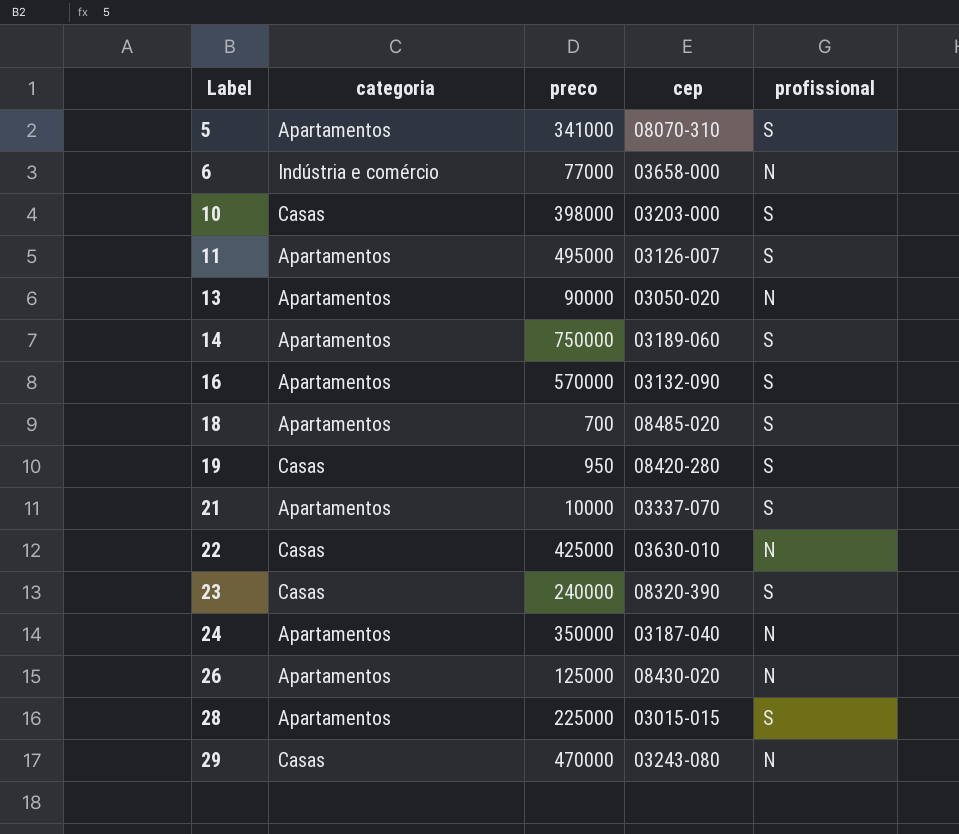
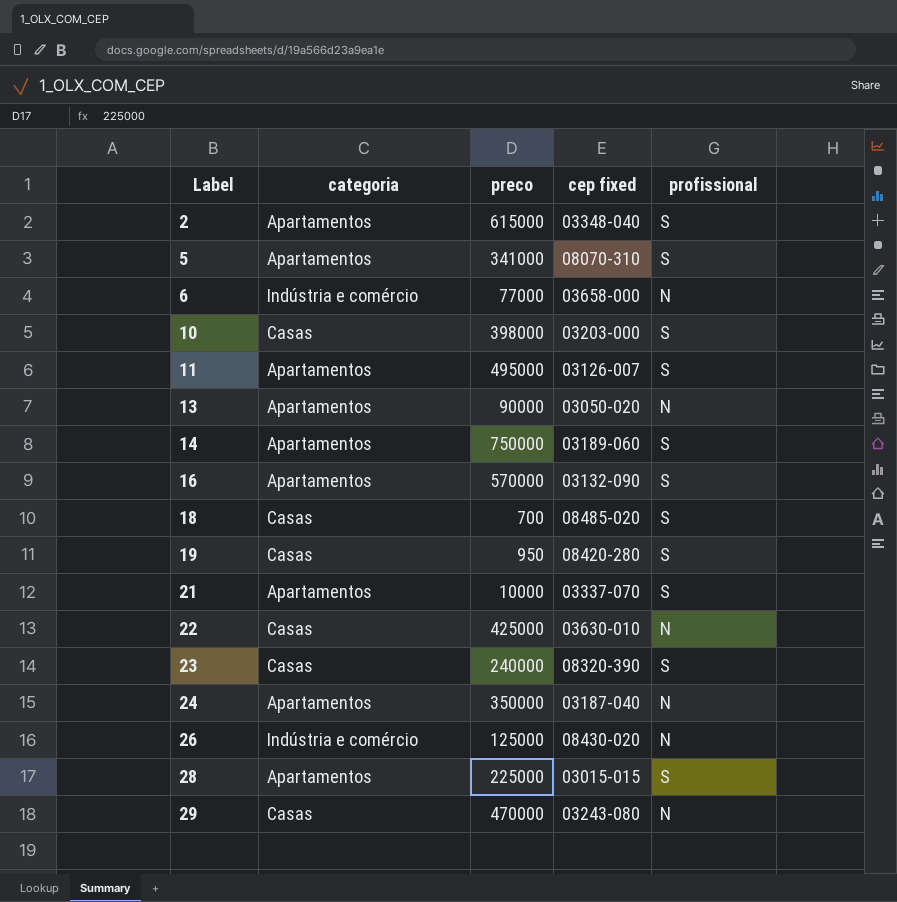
column name: cep -> cep fixed
row 2: none -> Apartamentos | 615000 | 03348-040 | S
18 | categoria: Apartamentos -> Casas
26 | categoria: Apartamentos -> Indústria e comércio

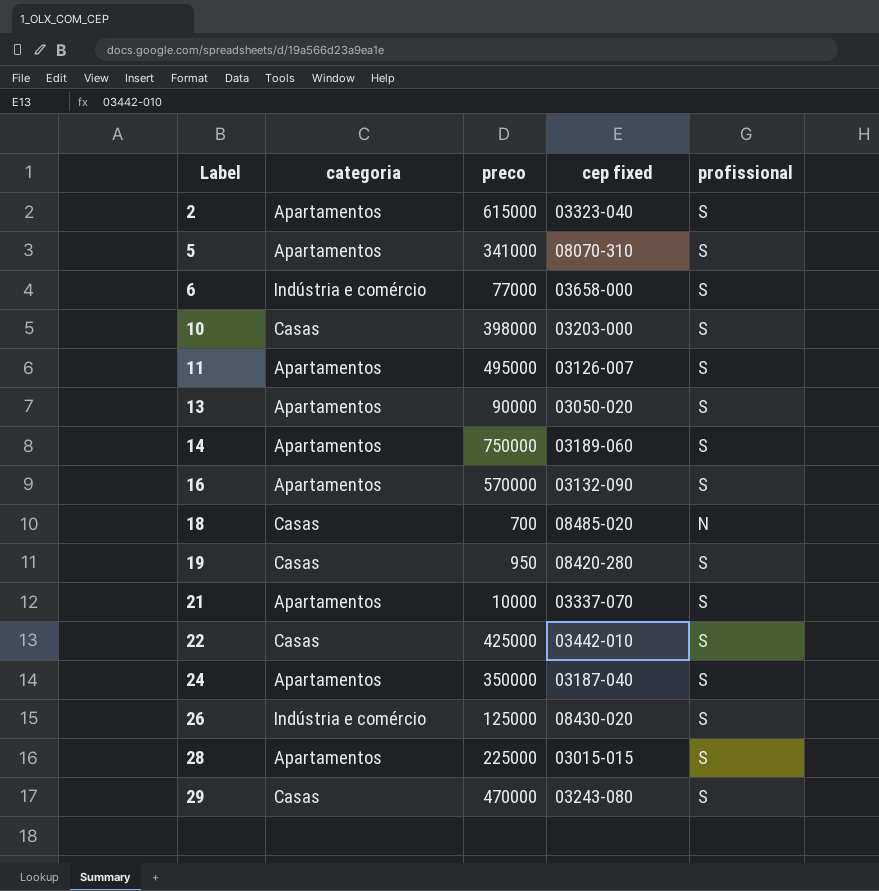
row 23: Casas | 240000 | 08320-390 | S -> none
2 | cep fixed: 03348-040 -> 03323-040
6 | profissional: N -> S
13 | profissional: N -> S
18 | profissional: S -> N
22 | cep fixed: 03630-010 -> 03442-010
22 | profissional: N -> S
24 | profissional: N -> S
26 | profissional: N -> S
29 | profissional: N -> S

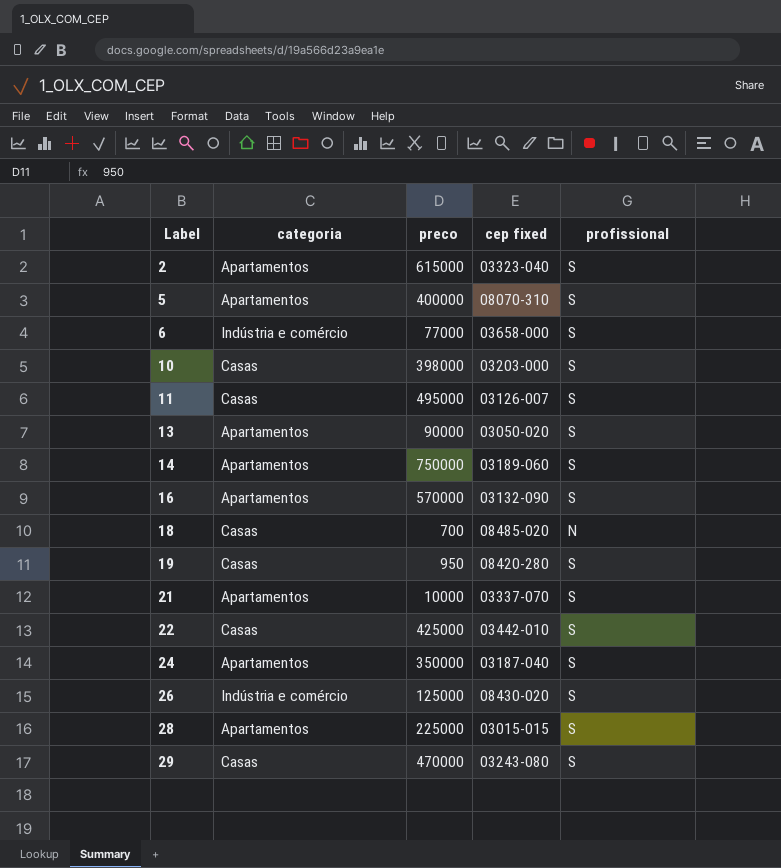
5 | preco: 341000 -> 400000
11 | categoria: Apartamentos -> Casas

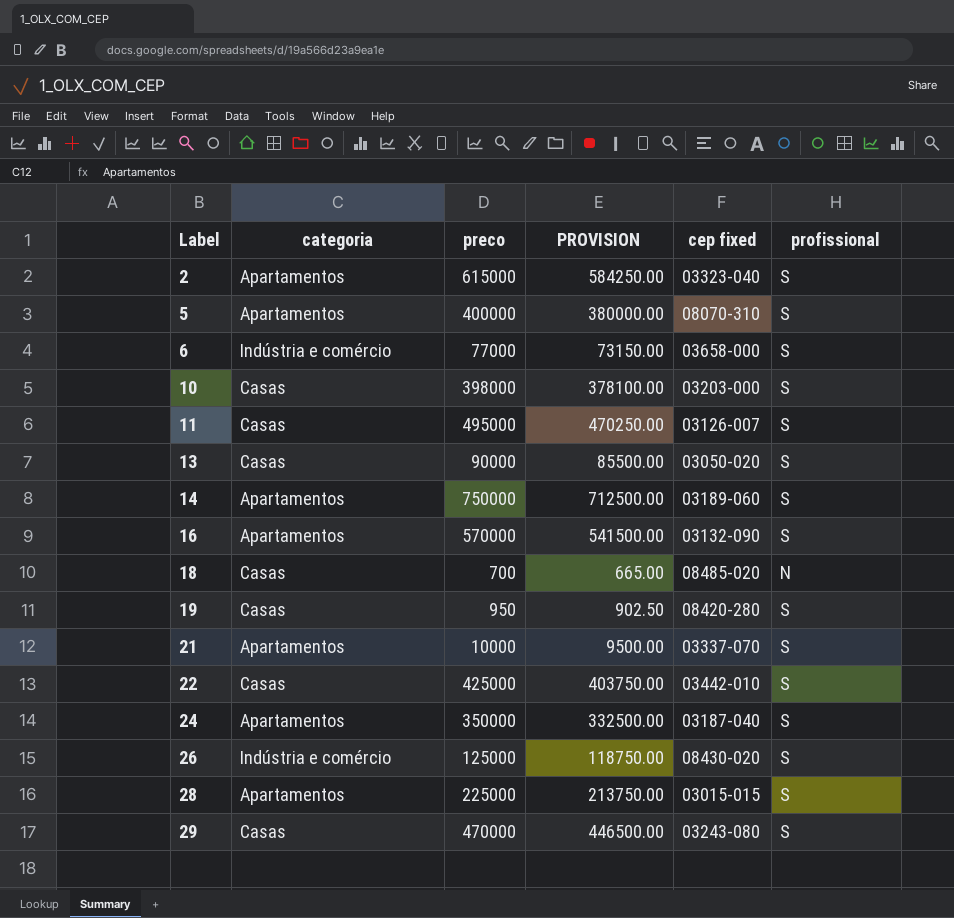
column PROVISION | formula: none -> [preco] * 0.95
13 | categoria: Apartamentos -> Casas

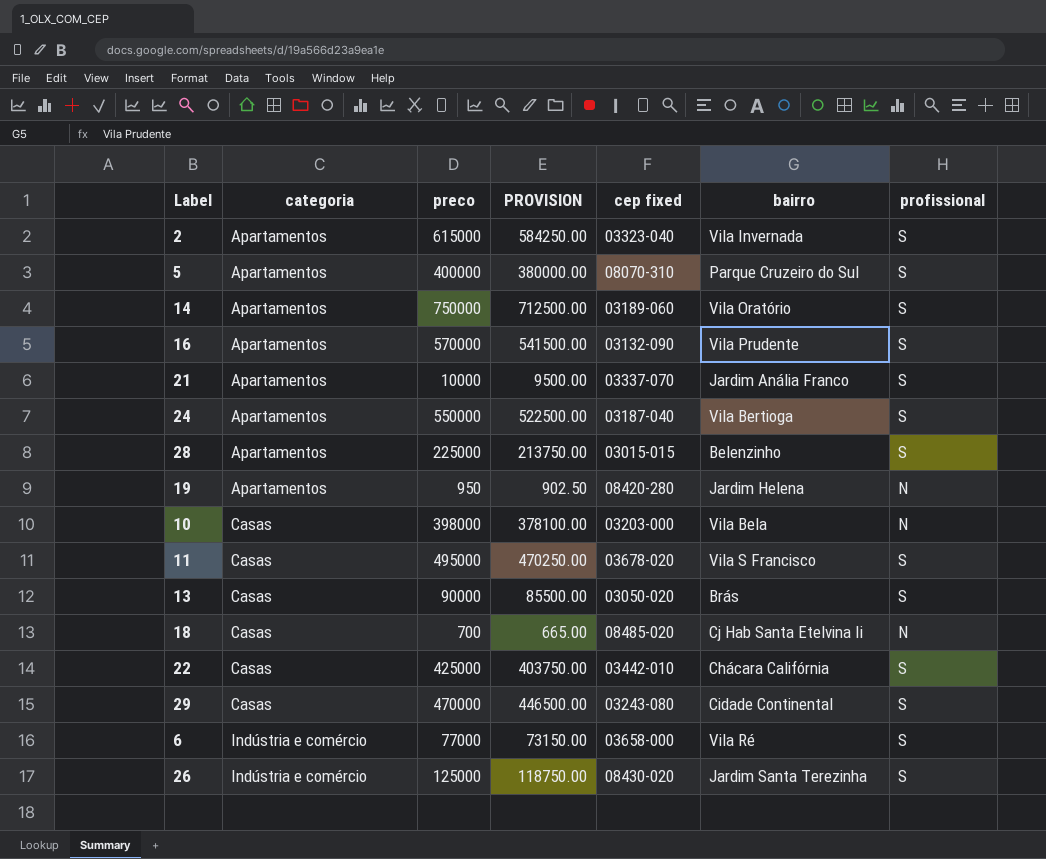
row order: Label ascending -> categoria ascending
column bairro | position: none -> 6
24 | preco: 350000 -> 550000
24 | PROVISION: 332500.00 -> 522500.00
19 | categoria: Casas -> Apartamentos
19 | profissional: S -> N
10 | profissional: S -> N
11 | cep fixed: 03126-007 -> 03678-020

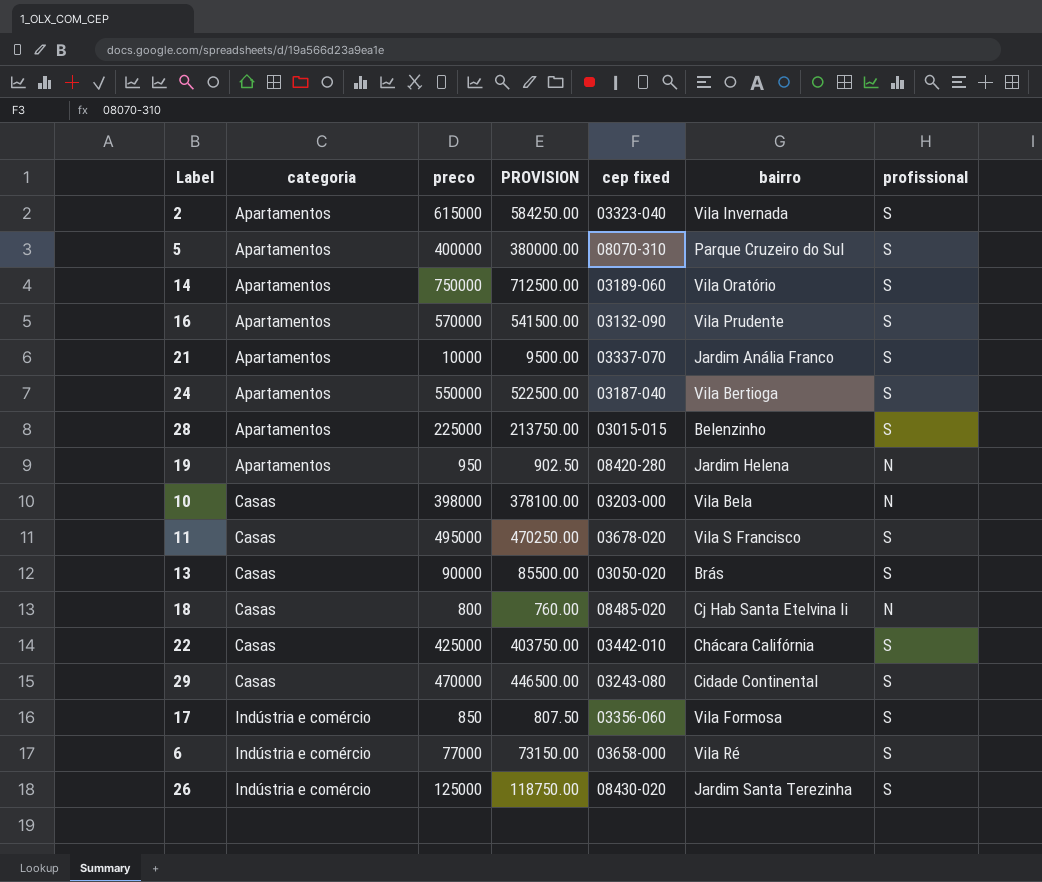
18 | preco: 700 -> 800
18 | PROVISION: 665.00 -> 760.00
row 17: none -> Indústria e comércio | 850 | 807.50 | 03356-060 | Vila Formosa | S

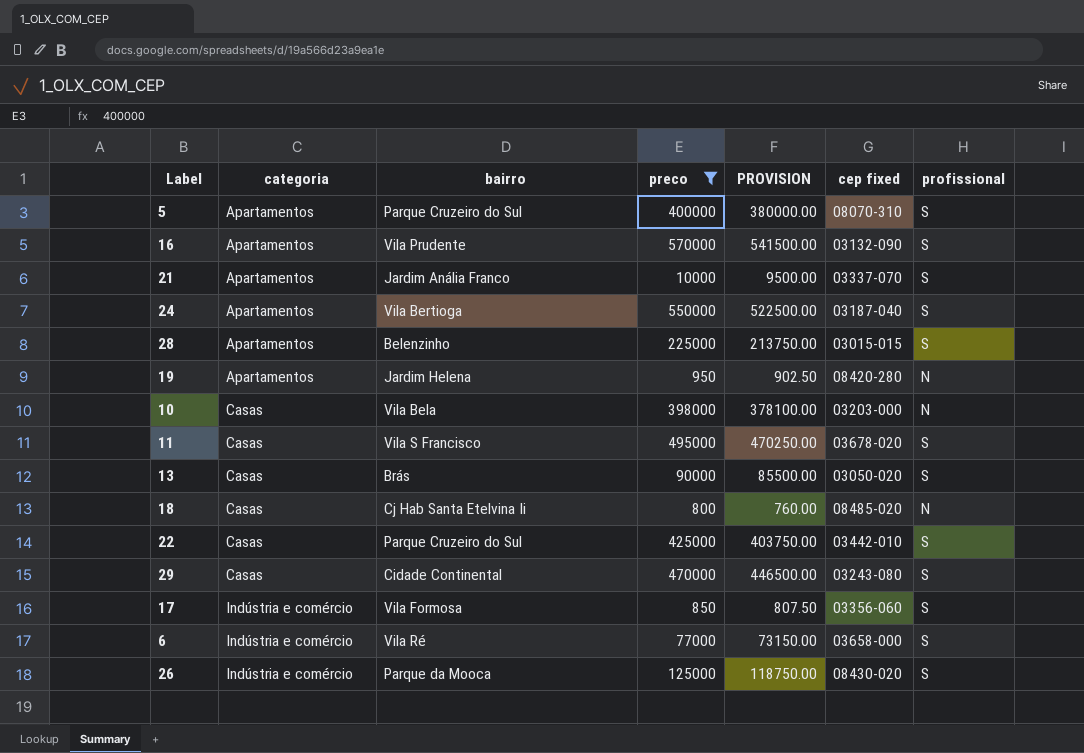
filter: none -> preco <= 570000
column bairro | position: 6 -> 3
22 | bairro: Chácara Califórnia -> Parque Cruzeiro do Sul
26 | bairro: Jardim Santa Terezinha -> Parque da Mooca

